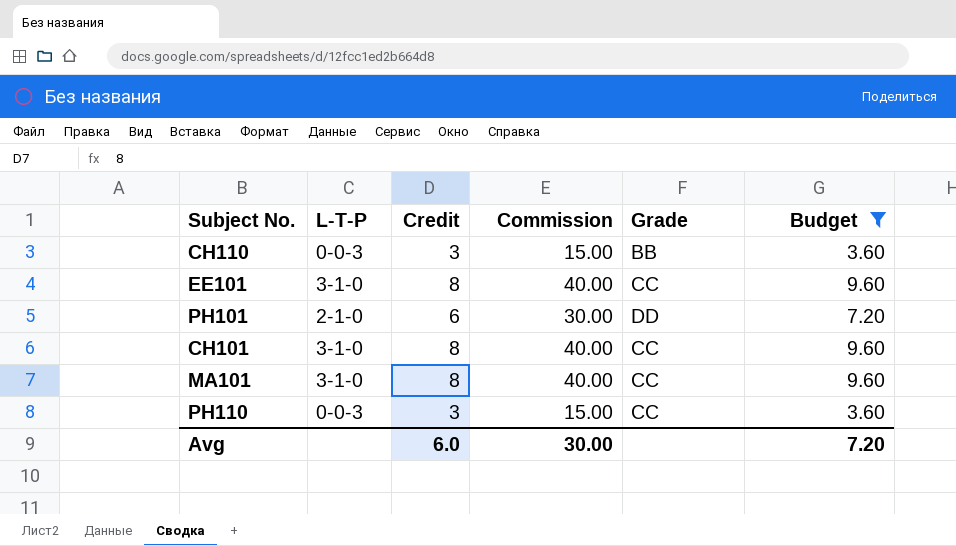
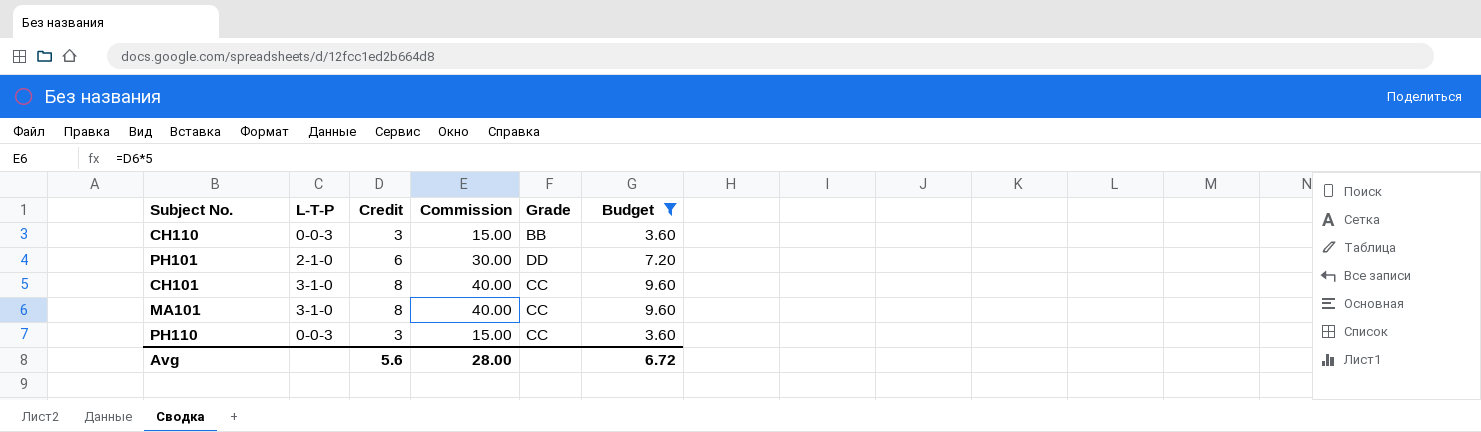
row EE101: 3-1-0 | 8 | 40.00 | CC | 9.60 -> none
Avg | Credit: 6.0 -> 5.6
Avg | Commission: 30.00 -> 28.00
Avg | Budget: 7.20 -> 6.72

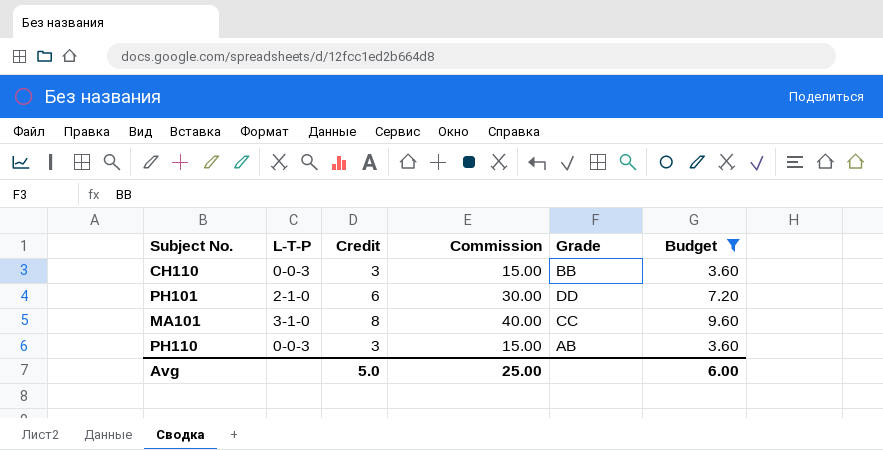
row CH101: 3-1-0 | 8 | 40.00 | CC | 9.60 -> none
PH110 | Grade: CC -> AB
Avg | Credit: 5.6 -> 5.0
Avg | Commission: 28.00 -> 25.00
Avg | Budget: 6.72 -> 6.00

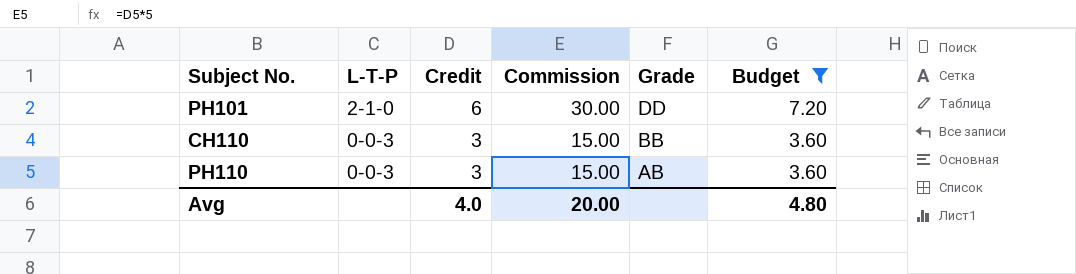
row order: none -> L-T-P descending
row MA101: 3-1-0 | 8 | 40.00 | CC | 9.60 -> none
Avg | Credit: 5.0 -> 4.0
Avg | Commission: 25.00 -> 20.00
Avg | Budget: 6.00 -> 4.80

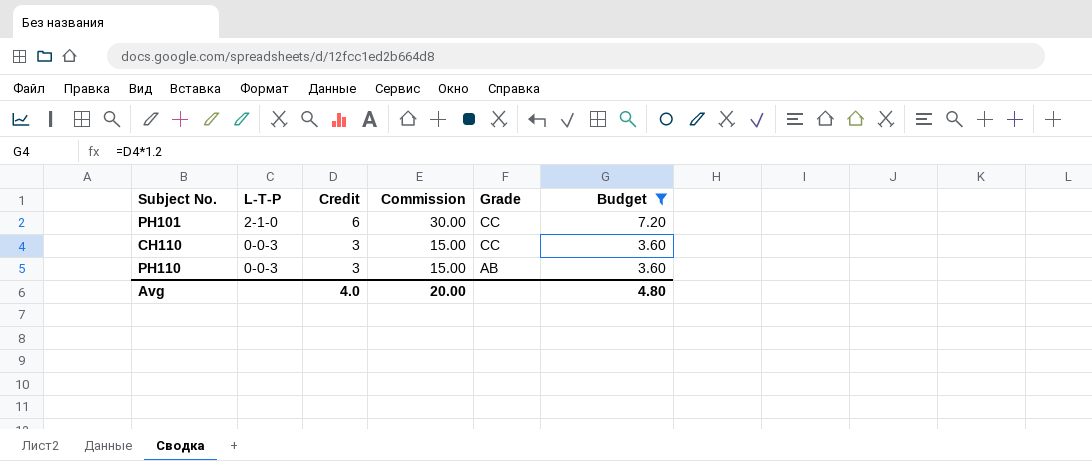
PH101 | Grade: DD -> CC
CH110 | Grade: BB -> CC

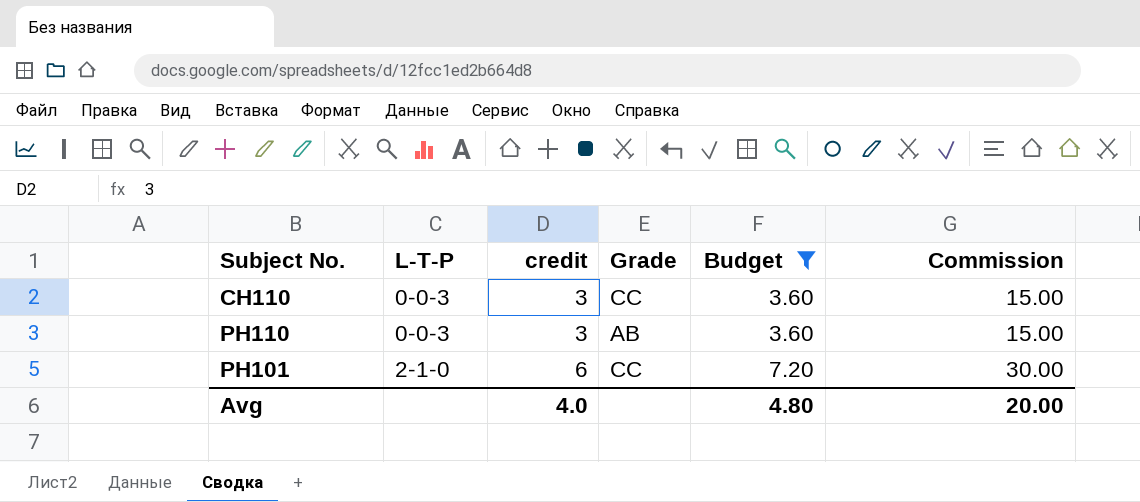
row order: L-T-P descending -> L-T-P ascending
column name: Credit -> credit
column Commission | position: 4 -> 6

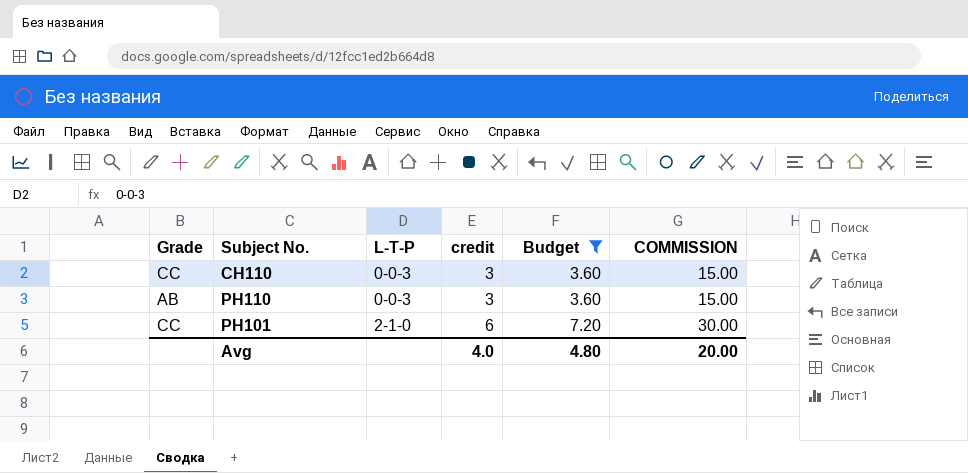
column Grade | position: 4 -> 1
column name: Commission -> COMMISSION

